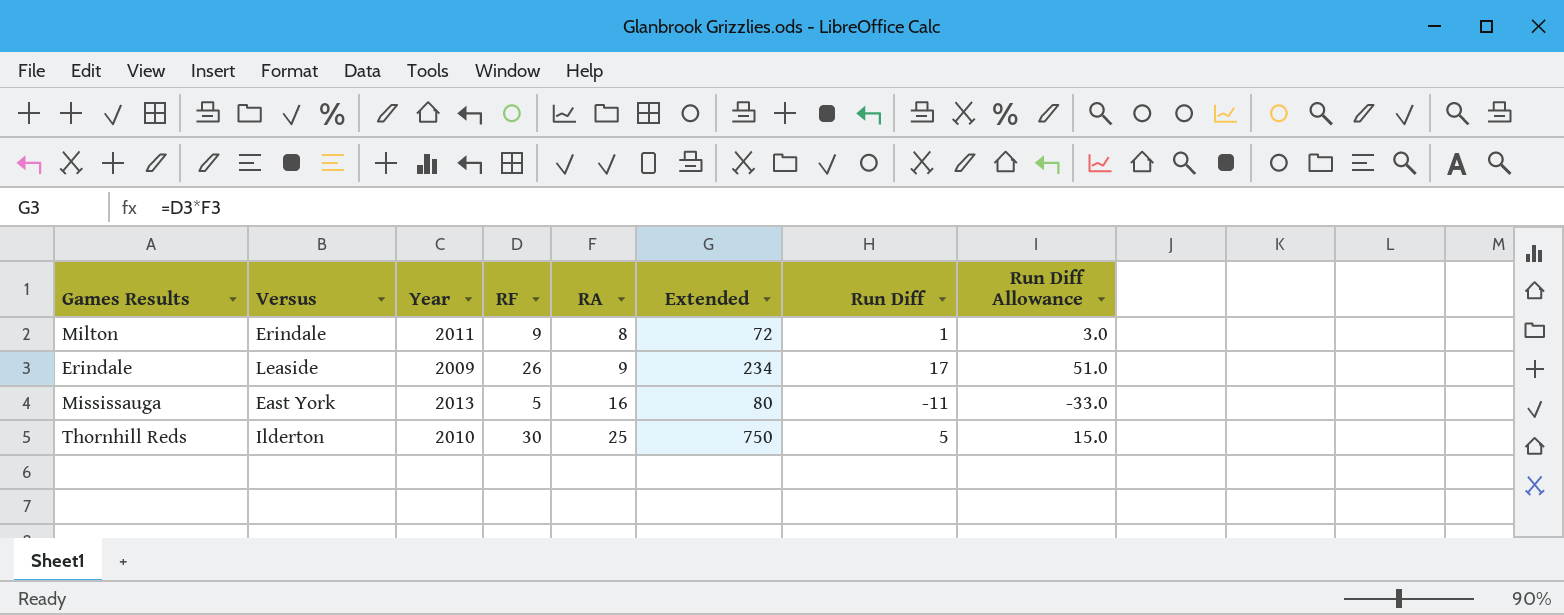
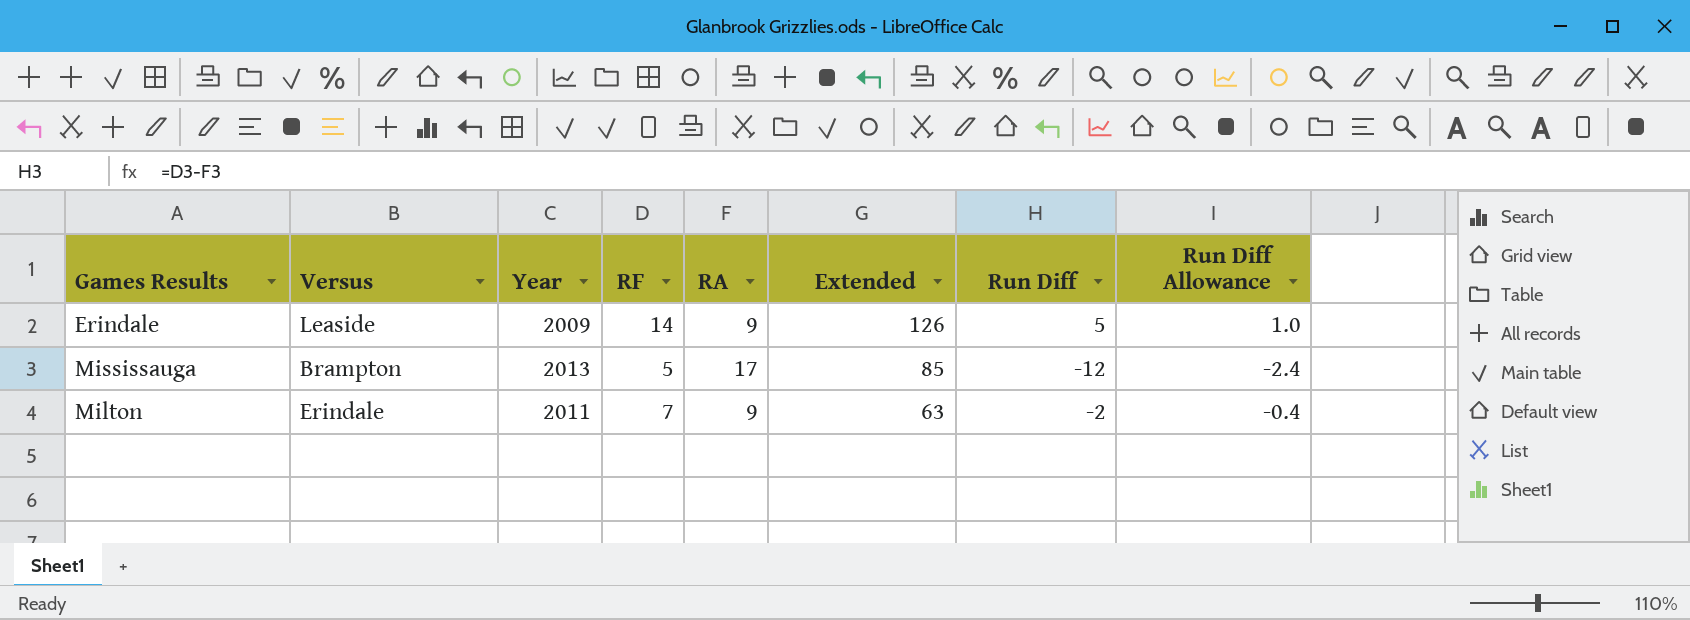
row order: RA ascending -> Extended descending
column Run Diff Allowance | formula: [Run Diff] * 3 -> [Run Diff] * 0.2
row Thornhill Reds: Ilderton | 2010 | 30 | 25 | 750 | 5 | 15.0 -> none
Erindale | RF: 26 -> 14
Erindale | Extended: 234 -> 126
Erindale | Run Diff: 17 -> 5
Mississauga | Versus: East York -> Brampton
Mississauga | RA: 16 -> 17
Mississauga | Extended: 80 -> 85
Mississauga | Run Diff: -11 -> -12
Milton | RF: 9 -> 7
Milton | RA: 8 -> 9
Milton | Extended: 72 -> 63
Milton | Run Diff: 1 -> -2

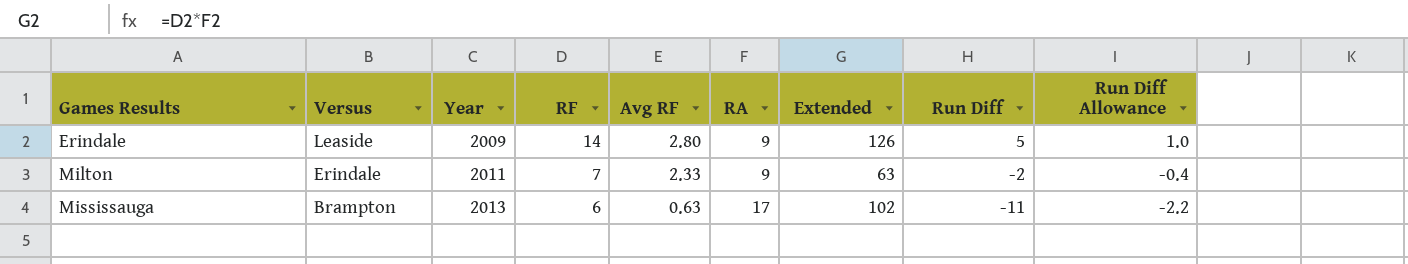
row order: Extended descending -> Games Results ascending
column Avg RF | position: none -> 5
Mississauga | RF: 5 -> 6
Mississauga | Extended: 85 -> 102
Mississauga | Run Diff: -12 -> -11
Mississauga | Run Diff Allowance: -2.4 -> -2.2

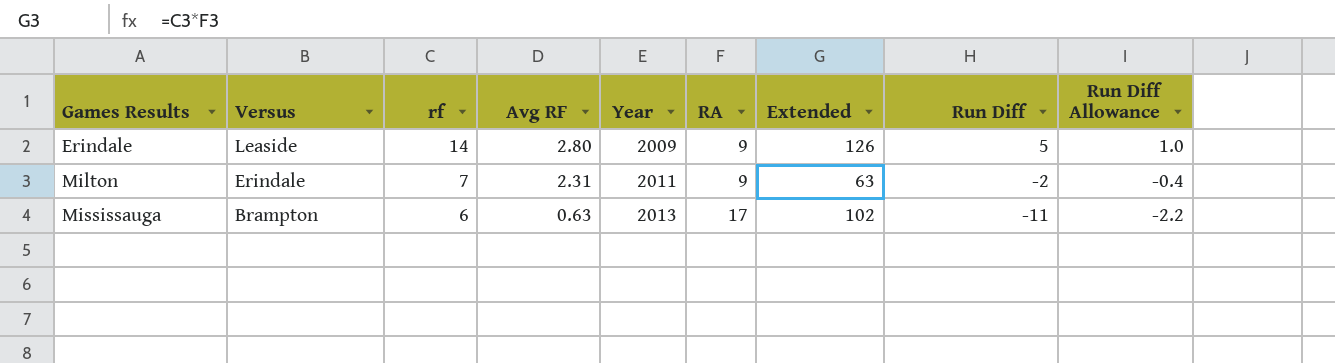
column name: RF -> rf
column Year | position: 3 -> 5
Milton | Avg RF: 2.33 -> 2.31

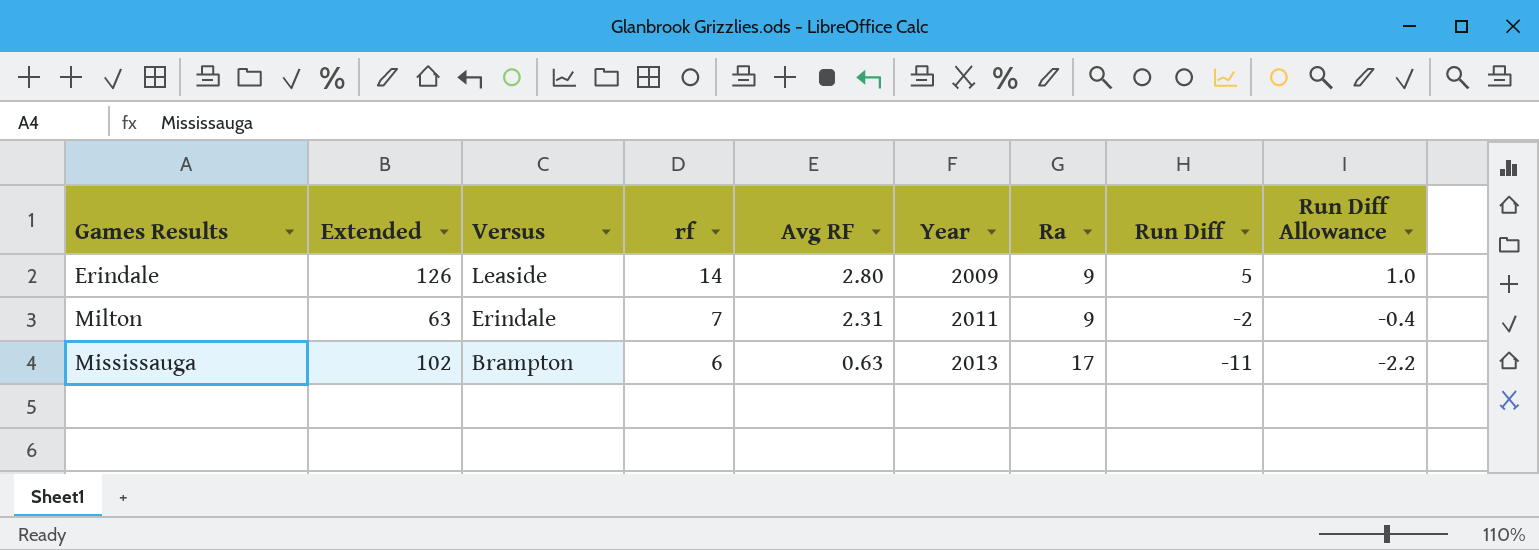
column Extended | position: 7 -> 2
column name: RA -> Ra

